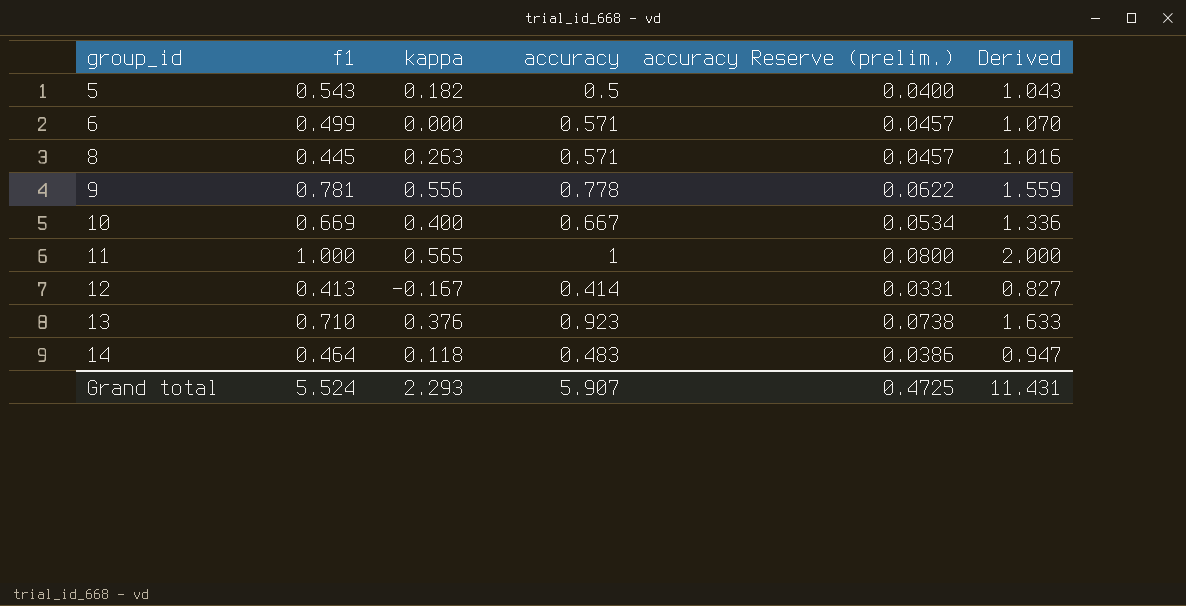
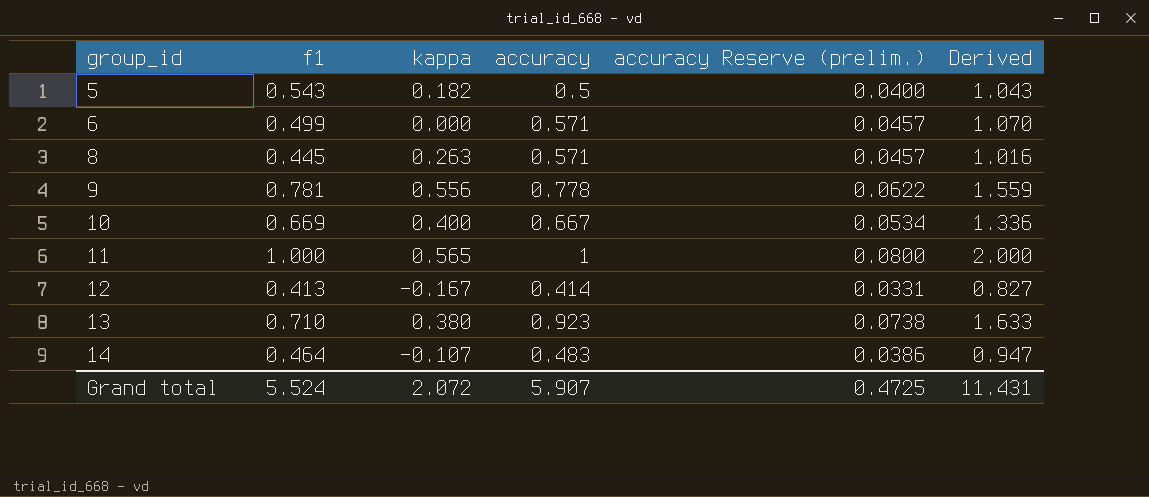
13 | kappa: 0.376 -> 0.380
14 | kappa: 0.118 -> -0.107
Grand total | kappa: 2.293 -> 2.072

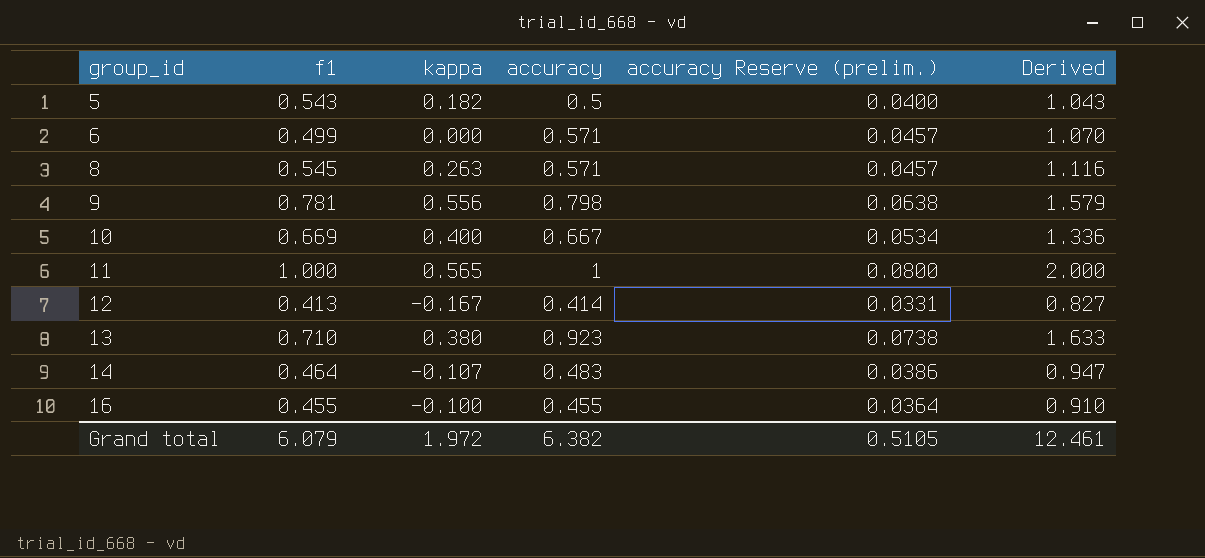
8 | f1: 0.445 -> 0.545
8 | Derived: 1.016 -> 1.116
9 | accuracy: 0.778 -> 0.798
9 | accuracy Reserve (prelim.): 0.0622 -> 0.0638
9 | Derived: 1.559 -> 1.579
row 16: none -> 0.455 | -0.100 | 0.455 | 0.0364 | 0.910
Grand total | f1: 5.524 -> 6.079
Grand total | kappa: 2.072 -> 1.972
Grand total | accuracy: 5.907 -> 6.382
Grand total | accuracy Reserve (prelim.): 0.4725 -> 0.5105
Grand total | Derived: 11.431 -> 12.461

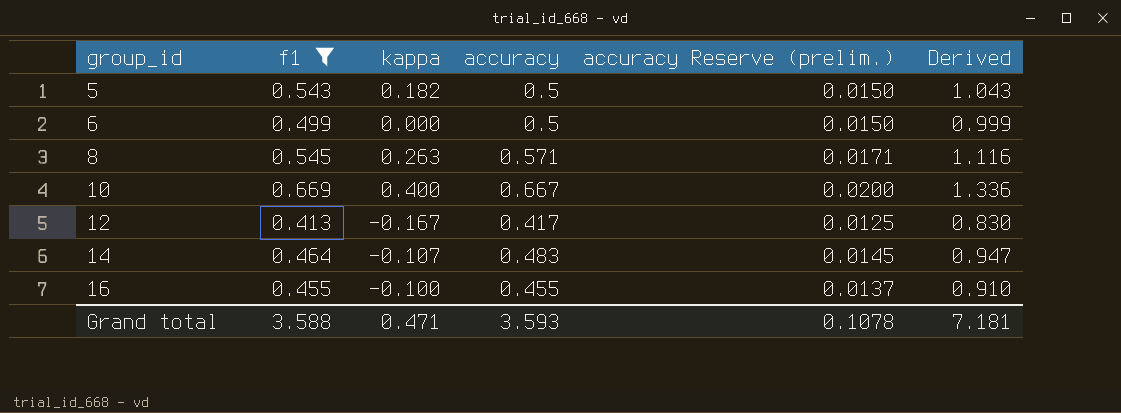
filter: none -> f1 <= 0.669
column accuracy Reserve (prelim.) | formula: [accuracy] * 0.08 -> [accuracy] * 0.03
6 | accuracy: 0.571 -> 0.5
6 | Derived: 1.070 -> 0.999
12 | accuracy: 0.414 -> 0.417
12 | Derived: 0.827 -> 0.830
Grand total | f1: 6.079 -> 3.588
Grand total | kappa: 1.972 -> 0.471
Grand total | accuracy: 6.382 -> 3.593
Grand total | accuracy Reserve (prelim.): 0.5105 -> 0.1078
Grand total | Derived: 12.461 -> 7.181

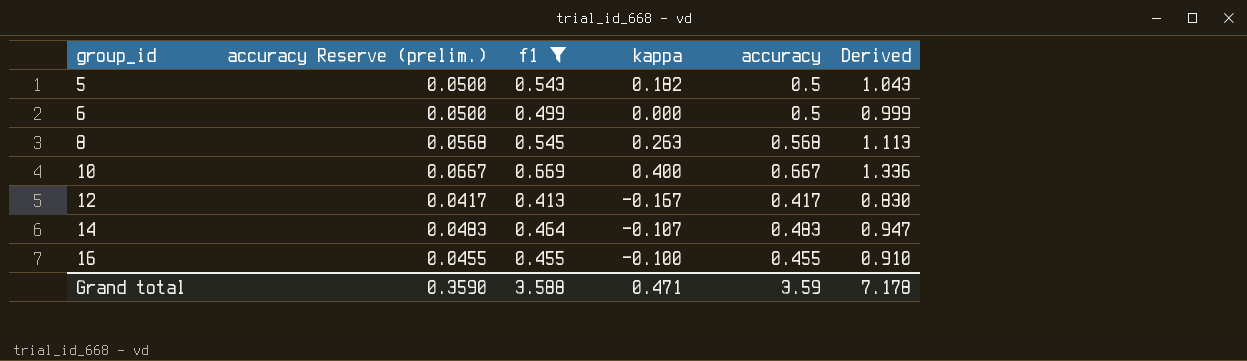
column accuracy Reserve (prelim.) | formula: [accuracy] * 0.03 -> [accuracy] * 0.1
column accuracy Reserve (prelim.) | position: 5 -> 2
8 | accuracy: 0.571 -> 0.568
8 | Derived: 1.116 -> 1.113
Grand total | accuracy Reserve (prelim.): 0.1078 -> 0.3590
Grand total | accuracy: 3.593 -> 3.59
Grand total | Derived: 7.181 -> 7.178

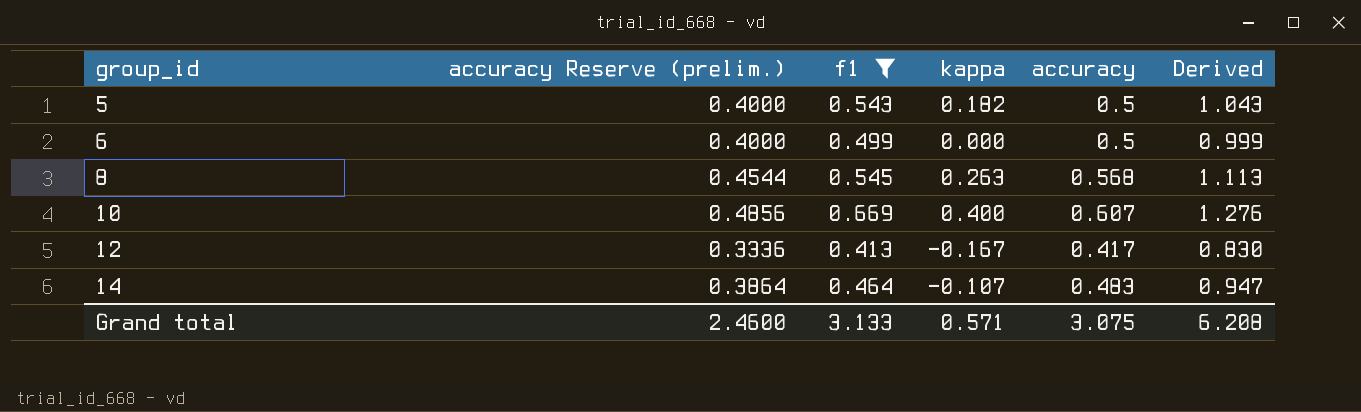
column accuracy Reserve (prelim.) | formula: [accuracy] * 0.1 -> [accuracy] * 0.8
row 16: 0.0455 | 0.455 | -0.100 | 0.455 | 0.910 -> none
10 | accuracy: 0.667 -> 0.607
10 | Derived: 1.336 -> 1.276
Grand total | accuracy Reserve (prelim.): 0.3590 -> 2.4600
Grand total | f1: 3.588 -> 3.133
Grand total | kappa: 0.471 -> 0.571
Grand total | accuracy: 3.59 -> 3.075
Grand total | Derived: 7.178 -> 6.208

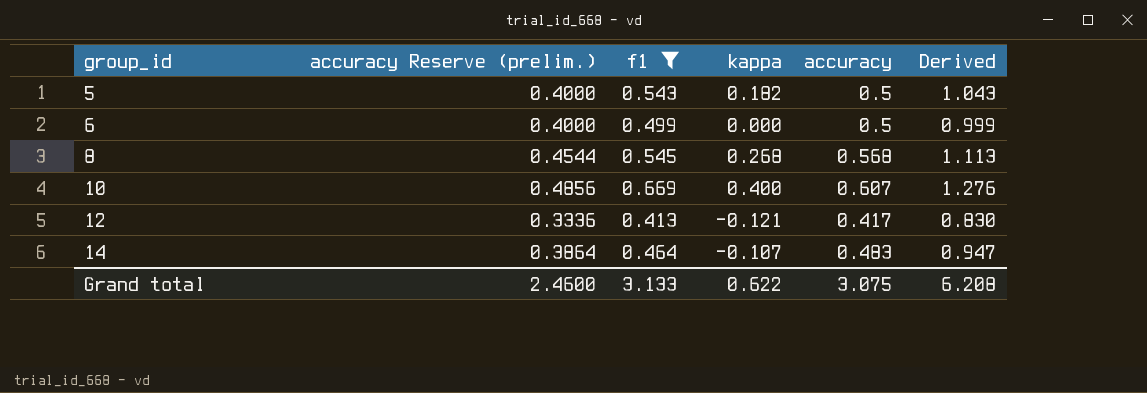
8 | kappa: 0.263 -> 0.268
12 | kappa: -0.167 -> -0.121
Grand total | kappa: 0.571 -> 0.622

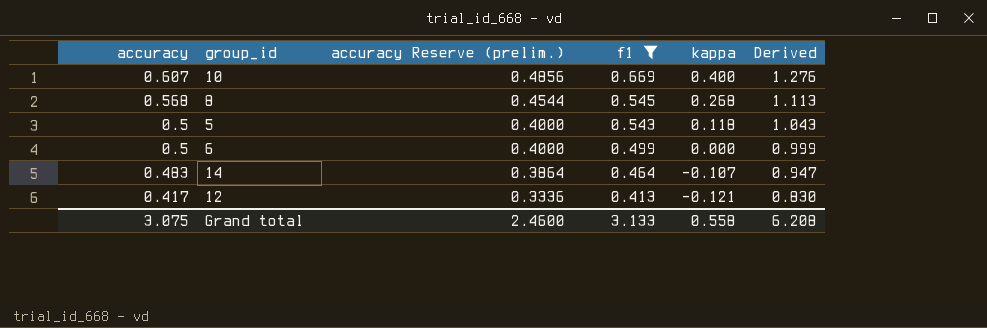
row order: group_id ascending -> accuracy descending
column accuracy | position: 5 -> 1
5 | kappa: 0.182 -> 0.118
Grand total | kappa: 0.622 -> 0.558

